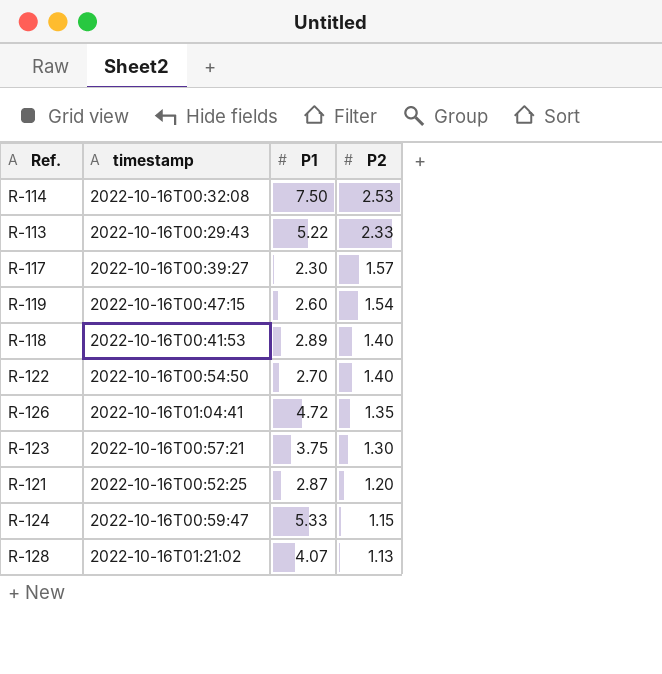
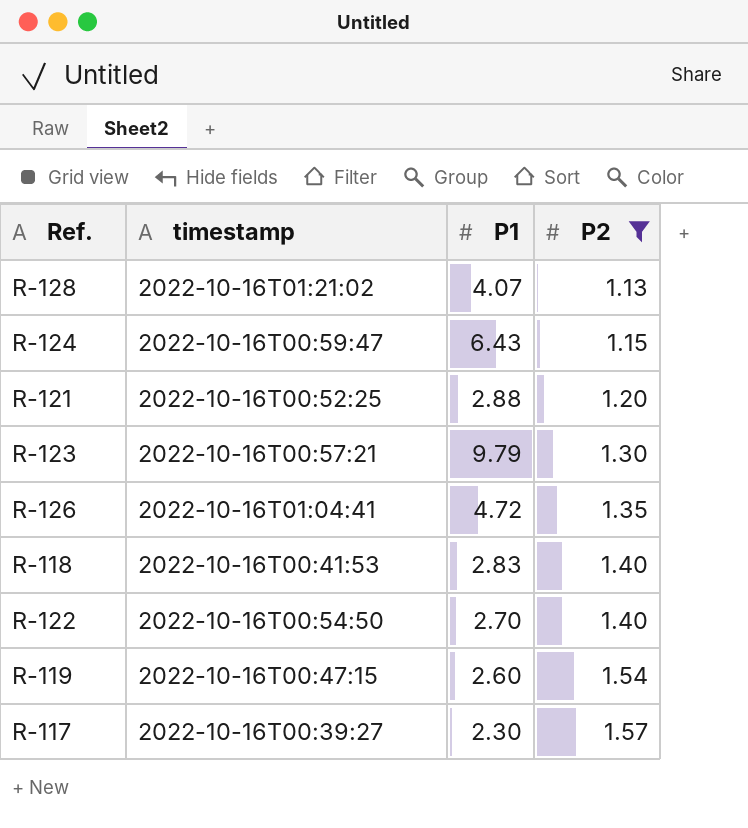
filter: none -> P2 <= 1.57
row order: P2 descending -> P2 ascending
R-124 | P1: 5.33 -> 6.43
R-121 | P1: 2.87 -> 2.88
R-123 | P1: 3.75 -> 9.79
R-118 | P1: 2.89 -> 2.83

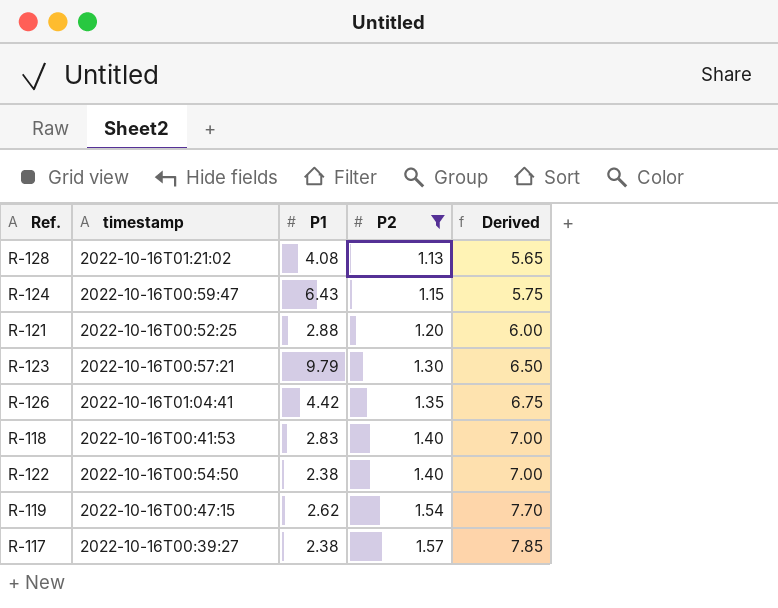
column Derived | formula: none -> [P2] * 5
R-128 | P1: 4.07 -> 4.08
R-126 | P1: 4.72 -> 4.42
R-122 | P1: 2.70 -> 2.38
R-119 | P1: 2.60 -> 2.62
R-117 | P1: 2.30 -> 2.38

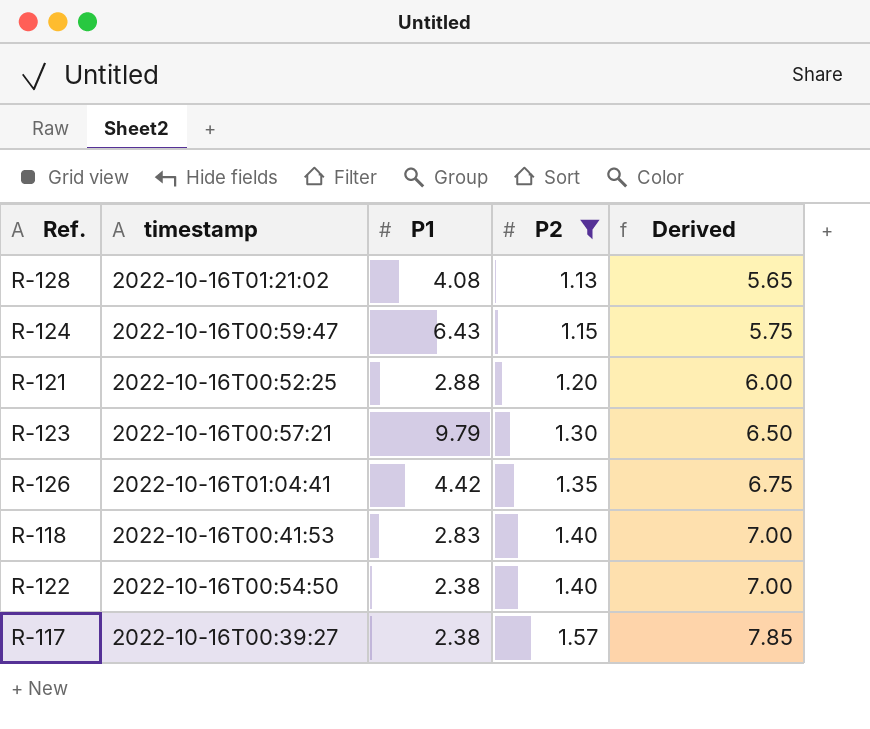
row R-119: 2022-10-16T00:47:15 | 2.62 | 1.54 | 7.70 -> none

